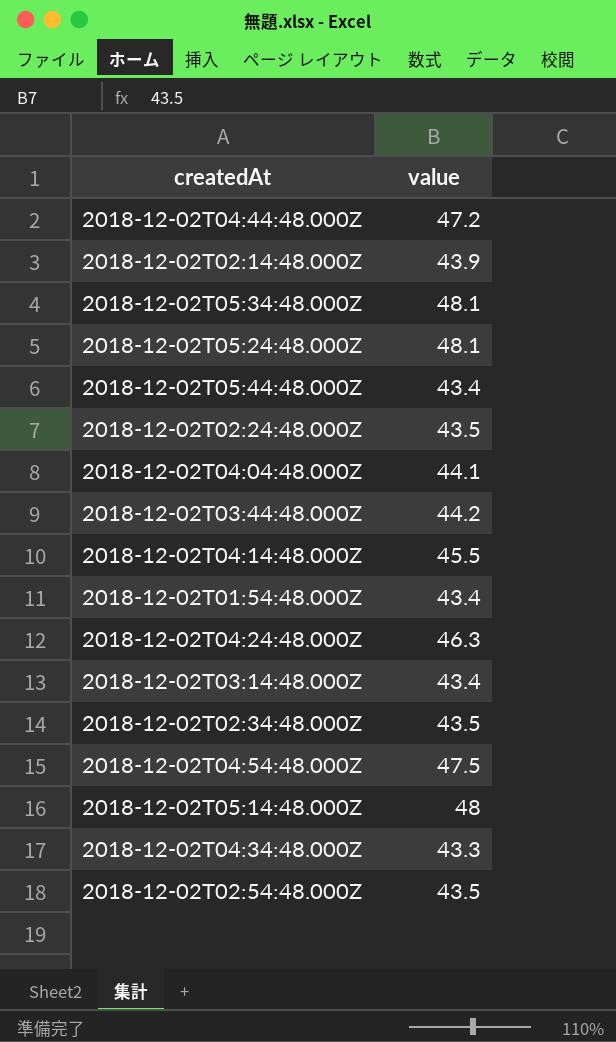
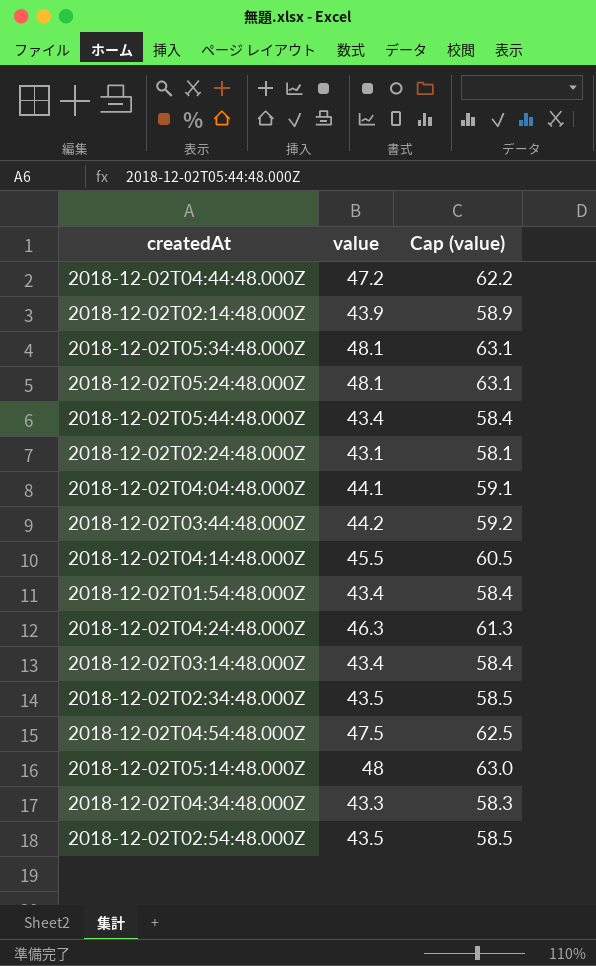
column Cap (value) | formula: none -> [value] + 15
2018-12-02T02:24:48.000Z | value: 43.5 -> 43.1

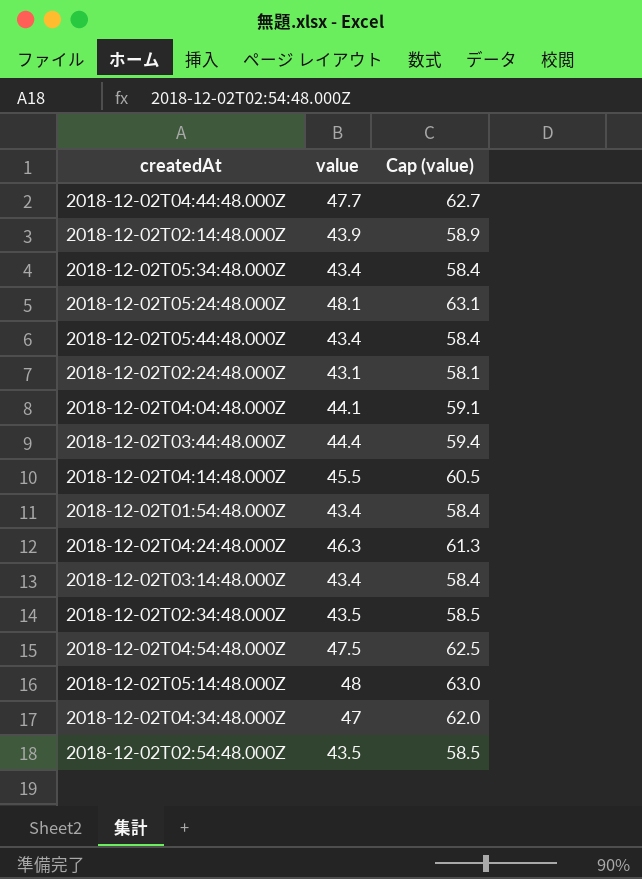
2018-12-02T04:44:48.000Z | value: 47.2 -> 47.7
2018-12-02T04:44:48.000Z | Cap (value): 62.2 -> 62.7
2018-12-02T05:34:48.000Z | value: 48.1 -> 43.4
2018-12-02T05:34:48.000Z | Cap (value): 63.1 -> 58.4
2018-12-02T03:44:48.000Z | value: 44.2 -> 44.4
2018-12-02T03:44:48.000Z | Cap (value): 59.2 -> 59.4
2018-12-02T04:34:48.000Z | value: 43.3 -> 47
2018-12-02T04:34:48.000Z | Cap (value): 58.3 -> 62.0

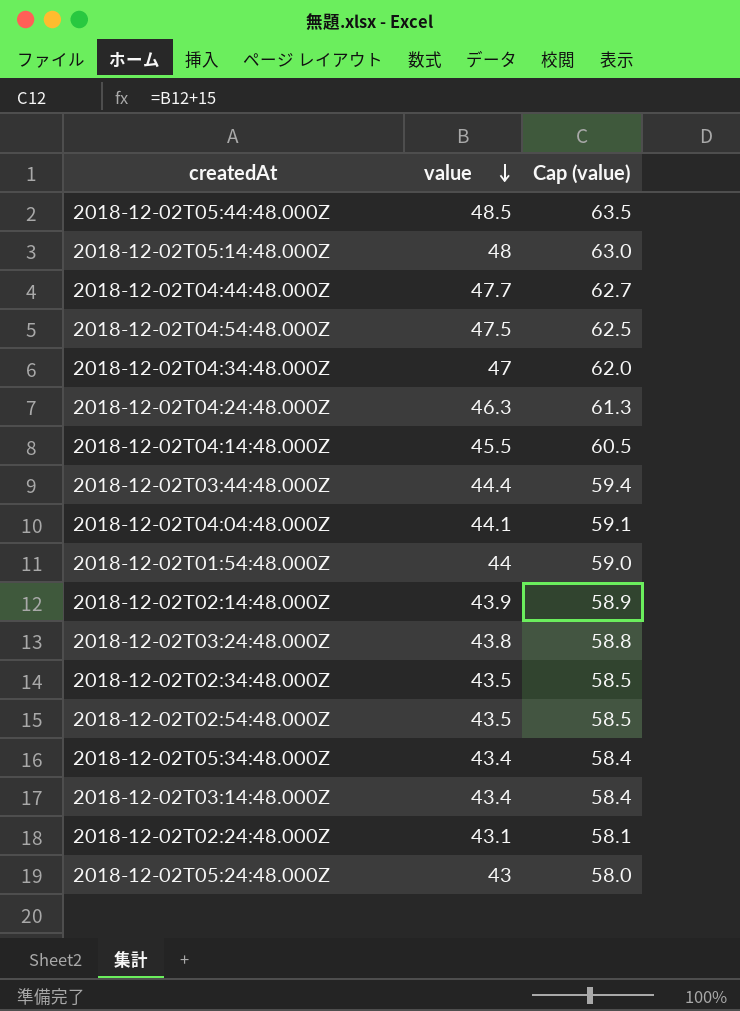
row order: none -> value descending
2018-12-02T05:44:48.000Z | value: 43.4 -> 48.5
2018-12-02T05:44:48.000Z | Cap (value): 58.4 -> 63.5
2018-12-02T01:54:48.000Z | value: 43.4 -> 44
2018-12-02T01:54:48.000Z | Cap (value): 58.4 -> 59.0
row 2018-12-02T03:24:48.000Z: none -> 43.8 | 58.8
2018-12-02T05:24:48.000Z | value: 48.1 -> 43
2018-12-02T05:24:48.000Z | Cap (value): 63.1 -> 58.0

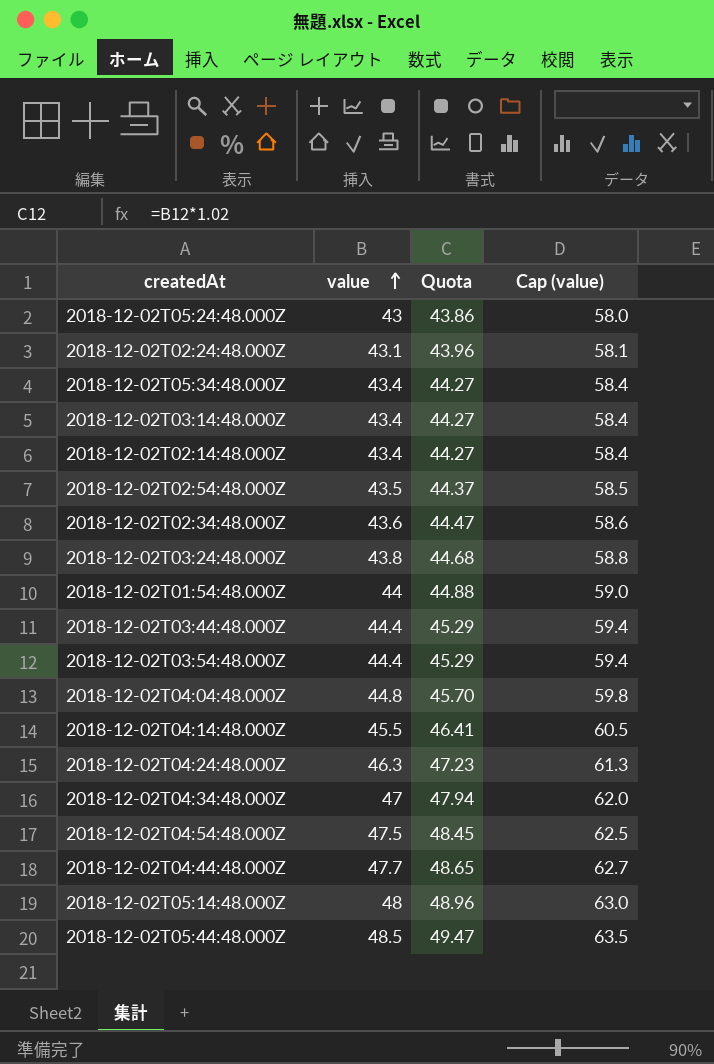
row order: value descending -> value ascending
column Quota | formula: none -> [value] * 1.02
2018-12-02T02:14:48.000Z | value: 43.9 -> 43.4
2018-12-02T02:14:48.000Z | Cap (value): 58.9 -> 58.4
2018-12-02T02:34:48.000Z | value: 43.5 -> 43.6
2018-12-02T02:34:48.000Z | Cap (value): 58.5 -> 58.6
row 2018-12-02T03:54:48.000Z: none -> 44.4 | 45.29 | 59.4
2018-12-02T04:04:48.000Z | value: 44.1 -> 44.8
2018-12-02T04:04:48.000Z | Cap (value): 59.1 -> 59.8

